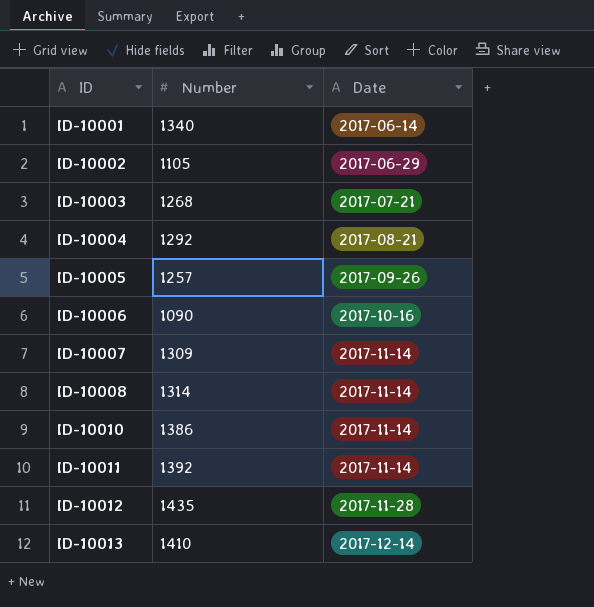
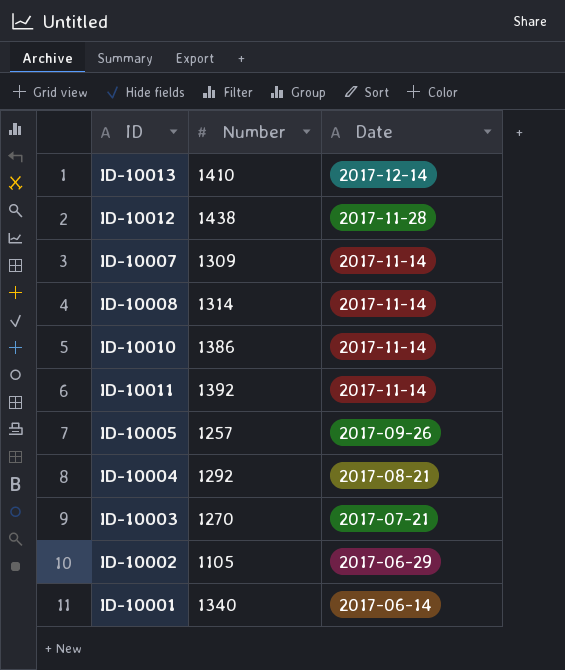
row order: ID ascending -> Date descending
row ID-10006: 1090 | 2017-10-16 -> none
ID-10012 | Number: 1435 -> 1438
ID-10003 | Number: 1268 -> 1270

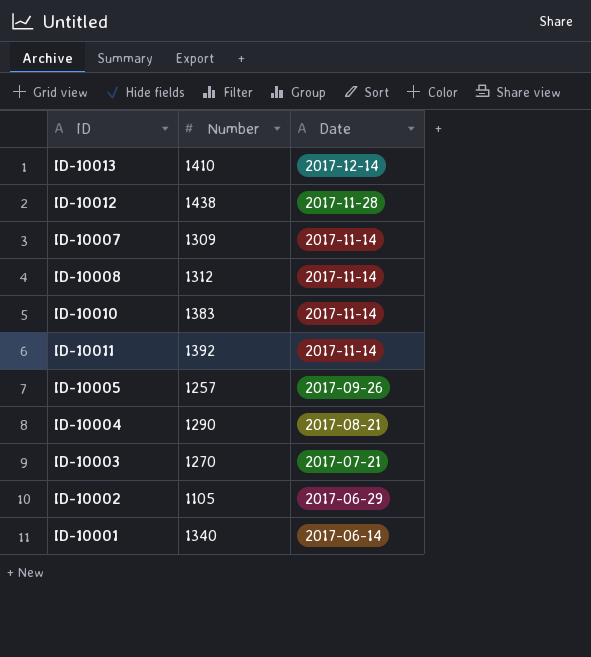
ID-10008 | Number: 1314 -> 1312
ID-10010 | Number: 1386 -> 1383
ID-10004 | Number: 1292 -> 1290

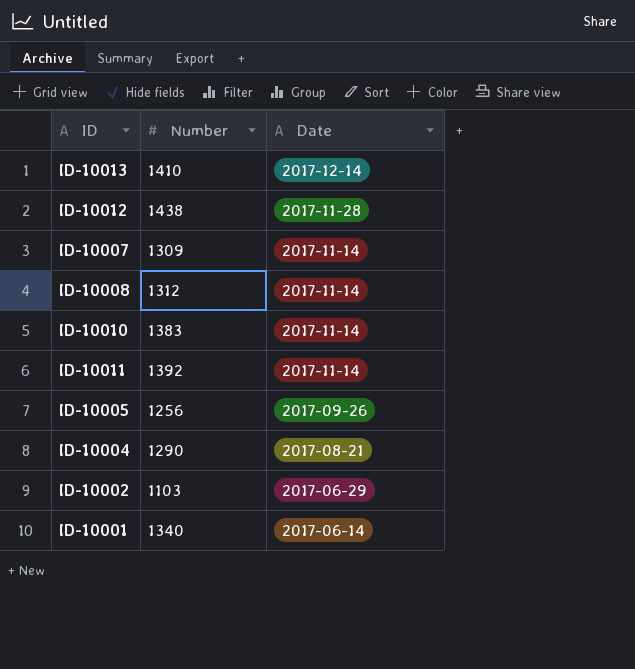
row ID-10003: 1270 | 2017-07-21 -> none
ID-10005 | Number: 1257 -> 1256
ID-10002 | Number: 1105 -> 1103

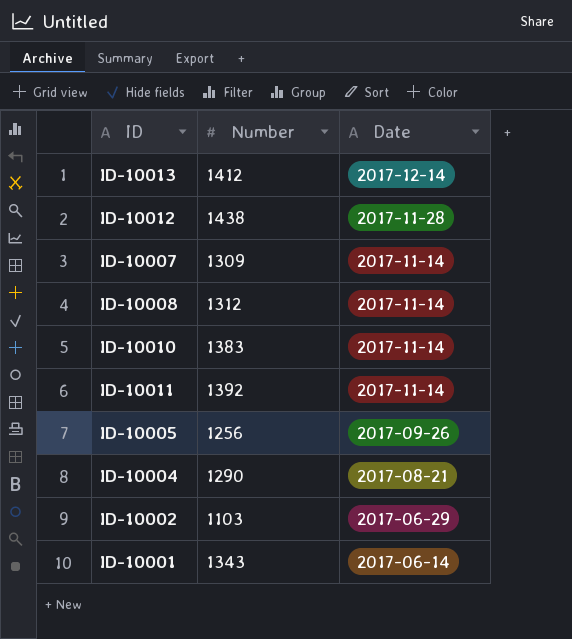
ID-10013 | Number: 1410 -> 1412
ID-10001 | Number: 1340 -> 1343

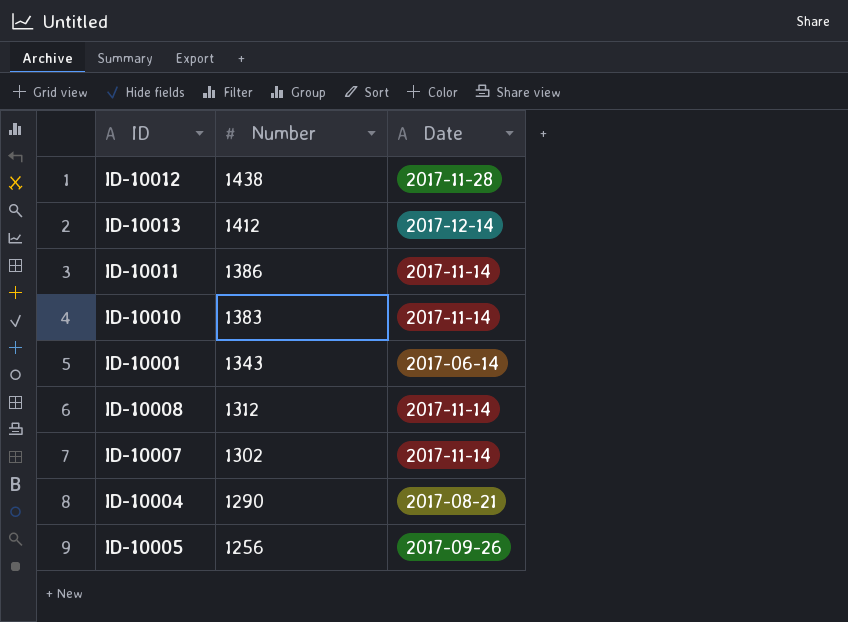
row order: Date descending -> Number descending
row ID-10002: 1103 | 2017-06-29 -> none
ID-10011 | Number: 1392 -> 1386
ID-10007 | Number: 1309 -> 1302

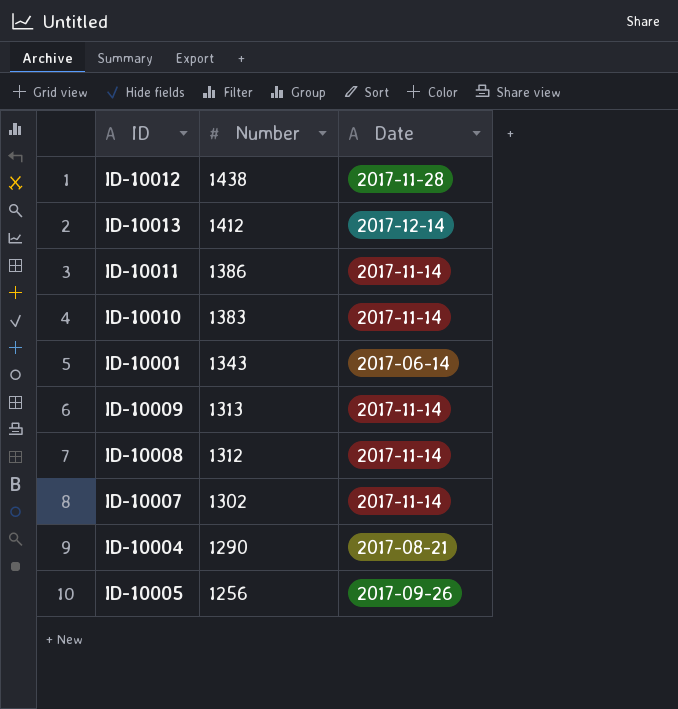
row ID-10009: none -> 1313 | 2017-11-14

